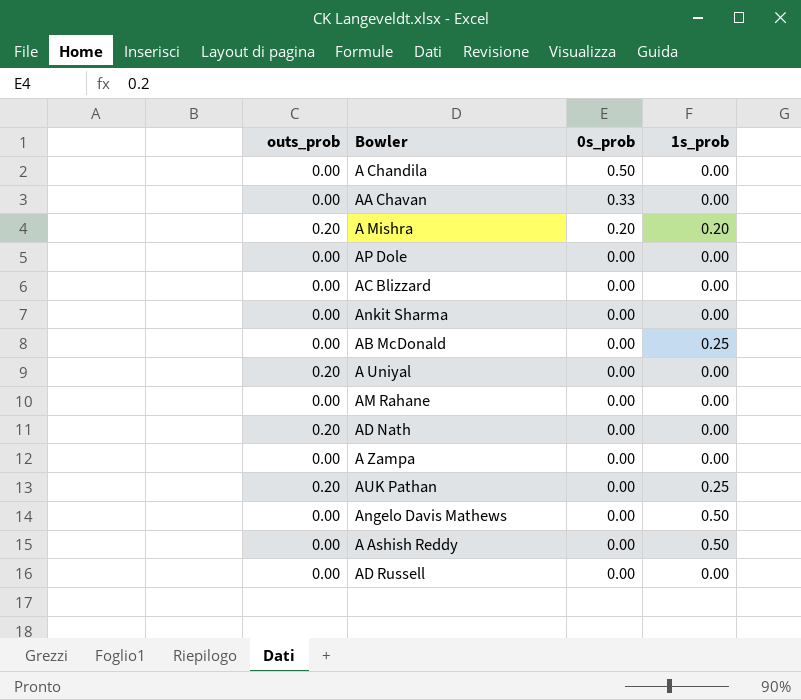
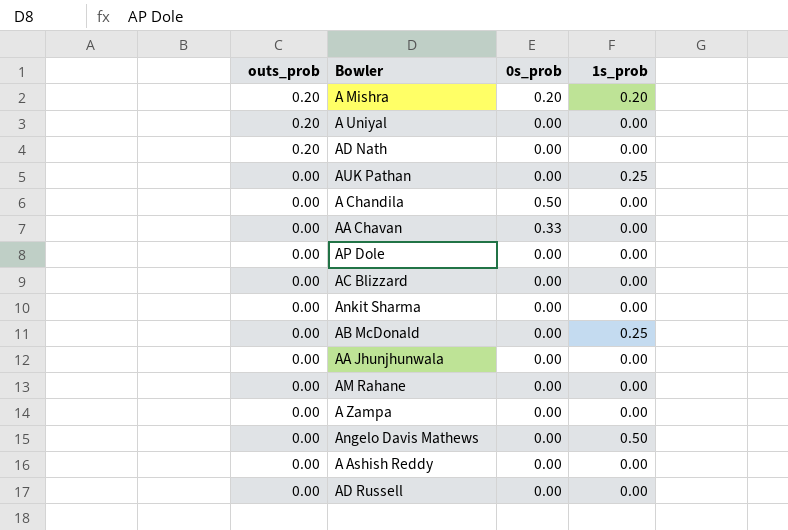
row order: 0s_prob descending -> outs_prob descending
AUK Pathan | outs_prob: 0.20 -> 0.00
row AA Jhunjhunwala: none -> 0.00 | 0.00 | 0.00
A Ashish Reddy | 1s_prob: 0.50 -> 0.00

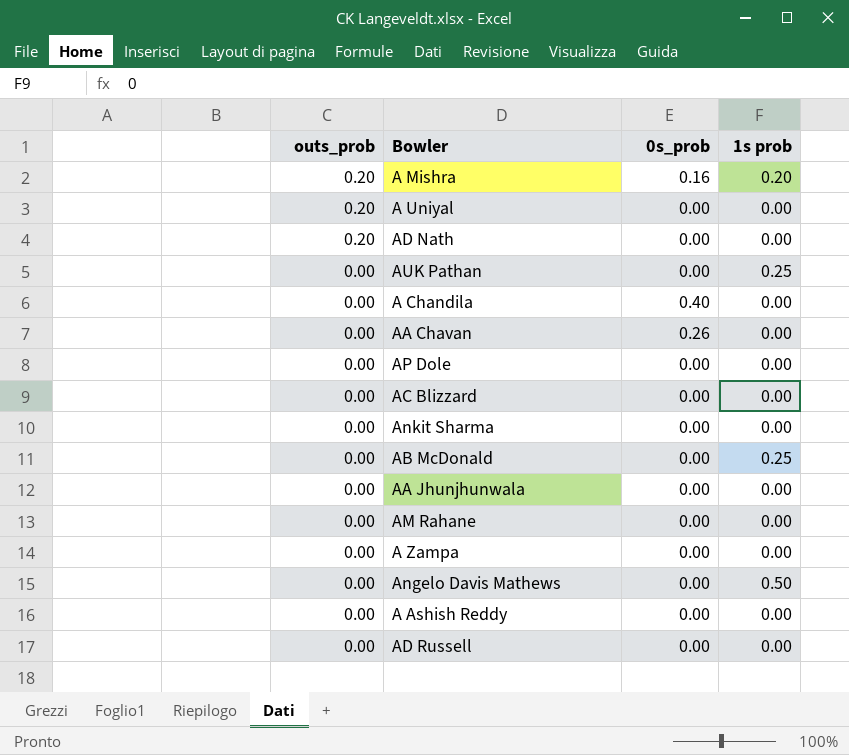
column name: 1s_prob -> 1s prob
A Mishra | 0s_prob: 0.20 -> 0.16
A Chandila | 0s_prob: 0.50 -> 0.40
AA Chavan | 0s_prob: 0.33 -> 0.26

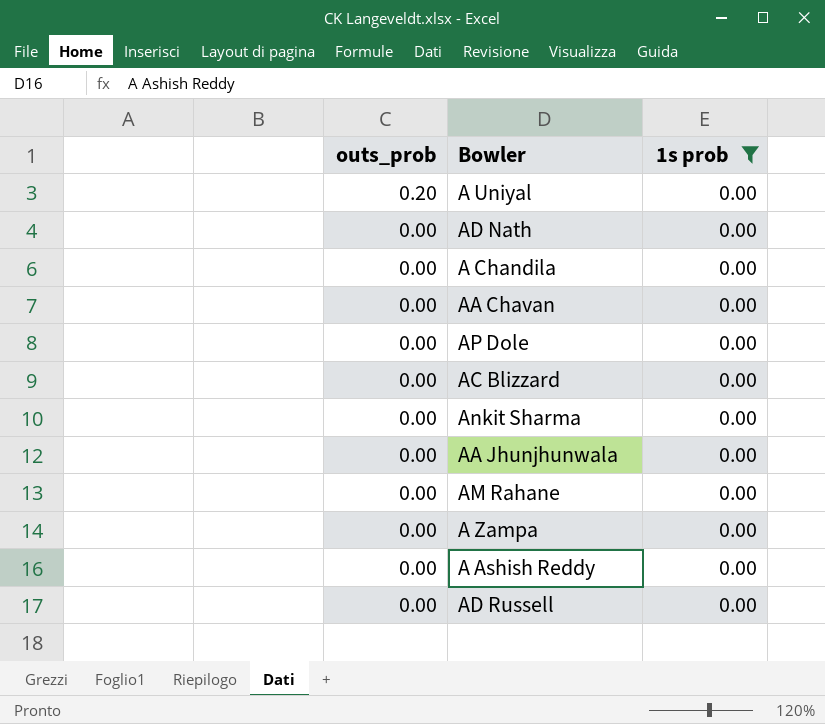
filter: none -> 1s prob = 0.00
column 0s_prob | position: 3 -> none
AD Nath | outs_prob: 0.20 -> 0.00

